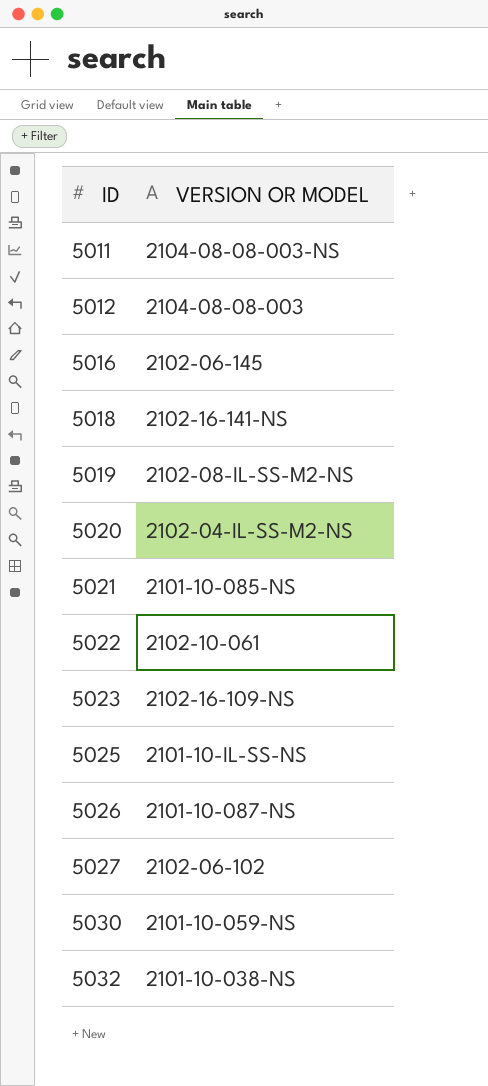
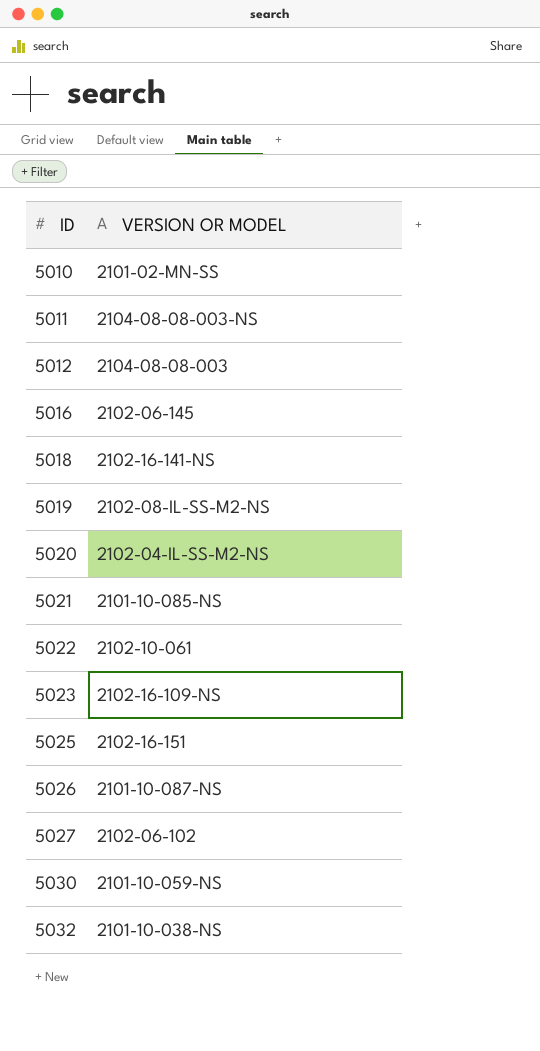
row 5010: none -> 2101-02-MN-SS
5025 | VERSION OR MODEL: 2101-10-IL-SS-NS -> 2102-16-151

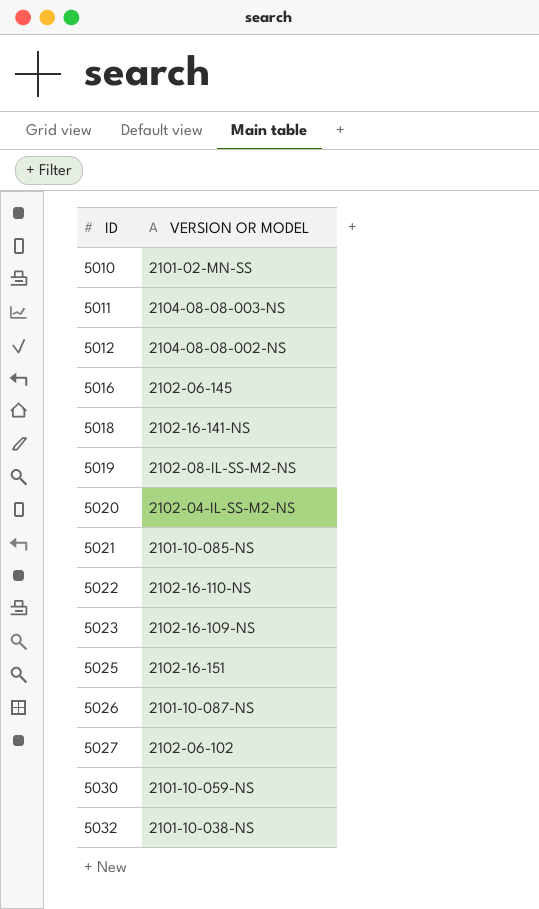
5012 | VERSION OR MODEL: 2104-08-08-003 -> 2104-08-08-002-NS
5022 | VERSION OR MODEL: 2102-10-061 -> 2102-16-110-NS

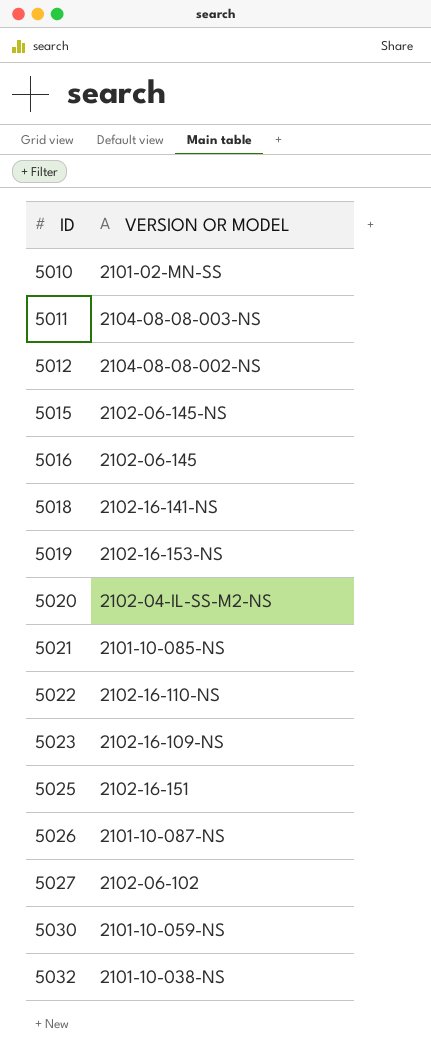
row 5015: none -> 2102-06-145-NS
5019 | VERSION OR MODEL: 2102-08-IL-SS-M2-NS -> 2102-16-153-NS

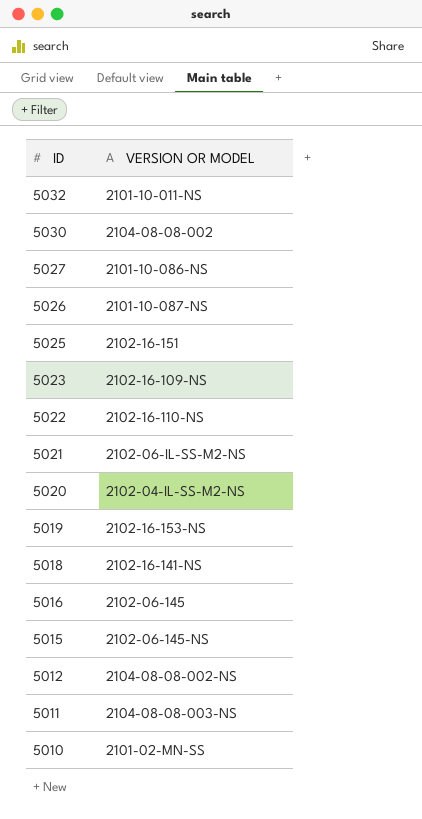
row order: ID ascending -> ID descending
5032 | VERSION OR MODEL: 2101-10-038-NS -> 2101-10-011-NS
5030 | VERSION OR MODEL: 2101-10-059-NS -> 2104-08-08-002
5027 | VERSION OR MODEL: 2102-06-102 -> 2101-10-086-NS
5021 | VERSION OR MODEL: 2101-10-085-NS -> 2102-06-IL-SS-M2-NS

